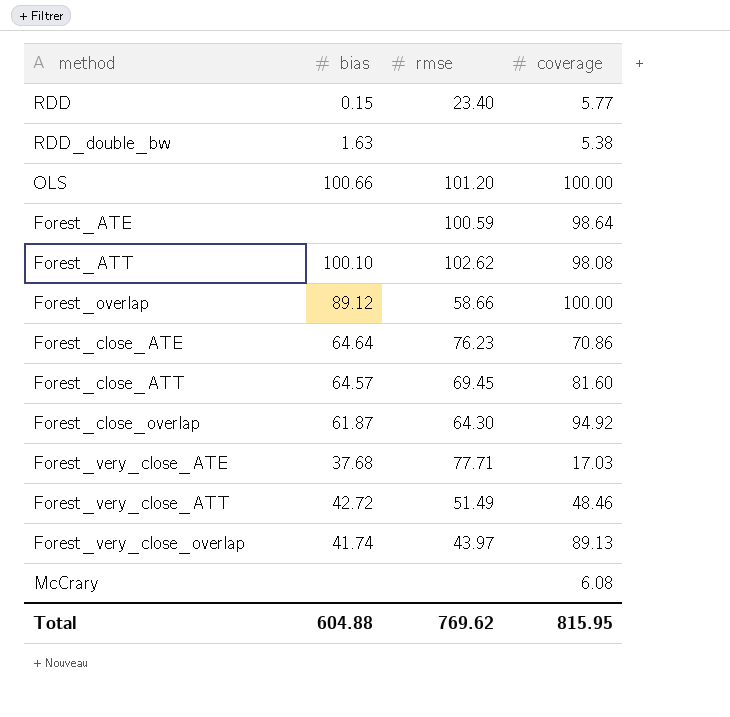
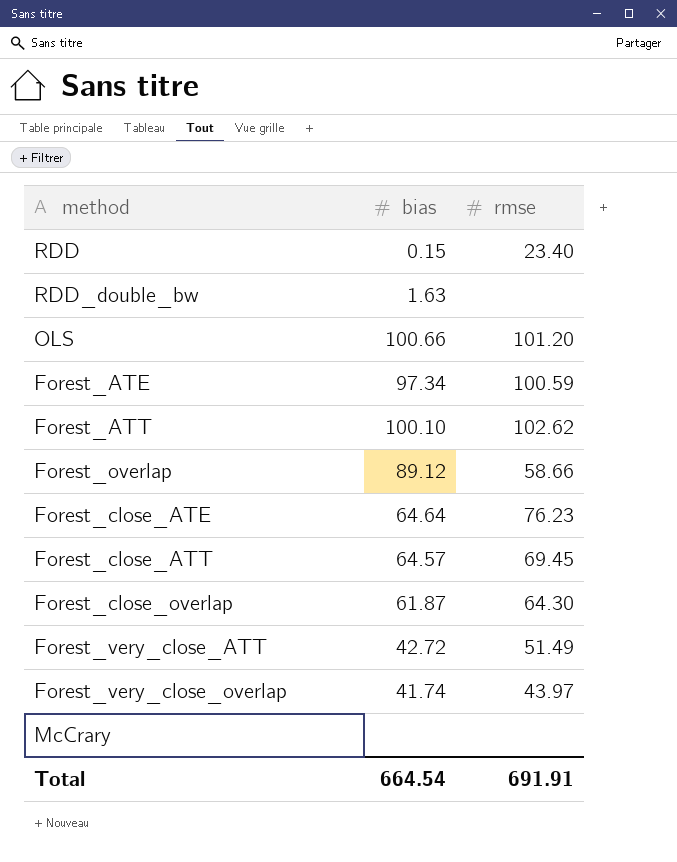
column coverage | position: 4 -> none
row Forest_very_close_ATE: 37.68 | 77.71 | 17.03 -> none
Forest_ATE | bias: none -> 97.34
Total | bias: 604.88 -> 664.54
Total | rmse: 769.62 -> 691.91

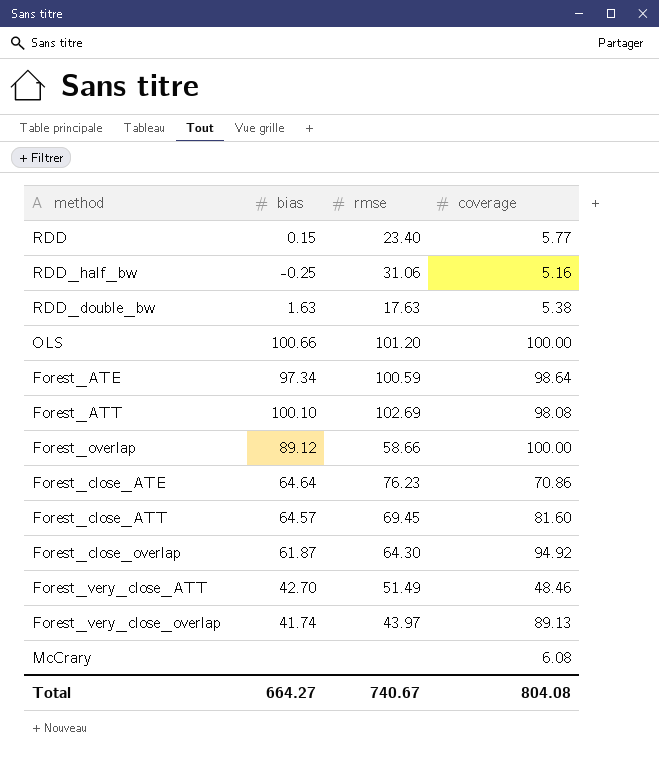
column coverage | position: none -> 4
row RDD_half_bw: none -> -0.25 | 31.06 | 5.16
RDD_double_bw | rmse: none -> 17.63
Forest_ATT | rmse: 102.62 -> 102.69
Forest_very_close_ATT | bias: 42.72 -> 42.70
Total | bias: 664.54 -> 664.27
Total | rmse: 691.91 -> 740.67

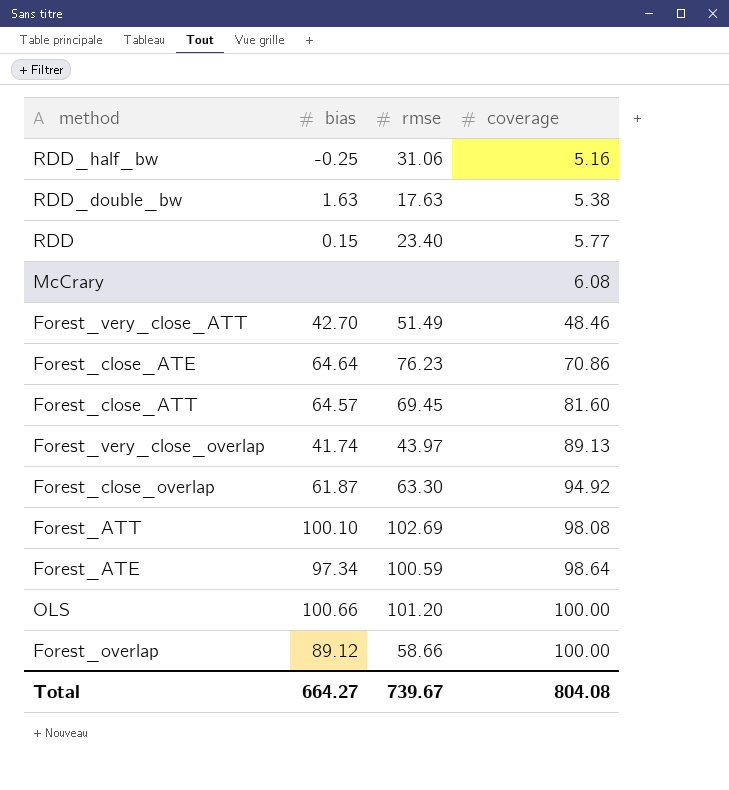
row order: none -> coverage ascending
Forest_close_overlap | rmse: 64.30 -> 63.30
Total | rmse: 740.67 -> 739.67

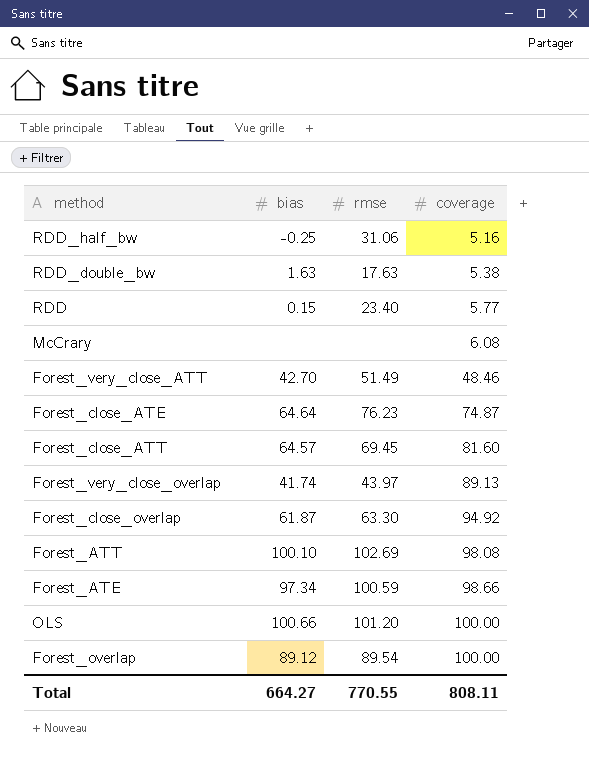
Forest_close_ATE | coverage: 70.86 -> 74.87
Forest_ATE | coverage: 98.64 -> 98.66
Forest_overlap | rmse: 58.66 -> 89.54
Total | rmse: 739.67 -> 770.55
Total | coverage: 804.08 -> 808.11

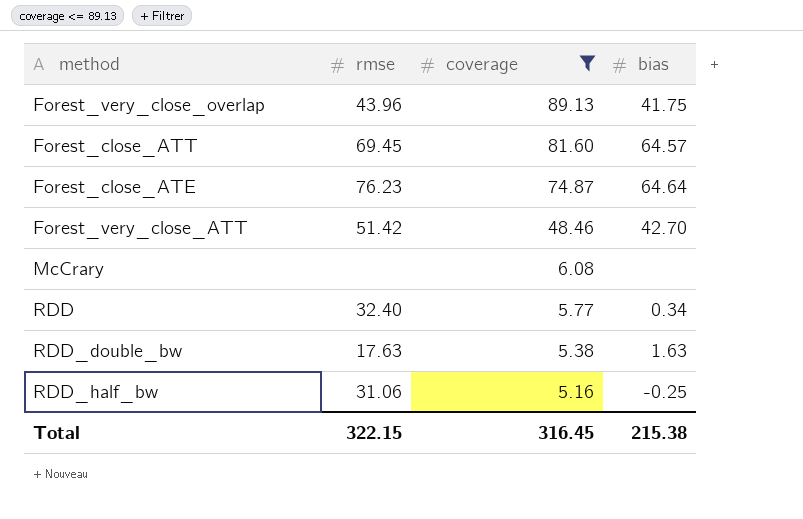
filter: none -> coverage <= 89.13
row order: coverage ascending -> coverage descending
column bias | position: 2 -> 4
Forest_very_close_overlap | rmse: 43.97 -> 43.96
Forest_very_close_overlap | bias: 41.74 -> 41.75
Forest_very_close_ATT | rmse: 51.49 -> 51.42
RDD | rmse: 23.40 -> 32.40
RDD | bias: 0.15 -> 0.34
Total | rmse: 770.55 -> 322.15
Total | coverage: 808.11 -> 316.45
Total | bias: 664.27 -> 215.38

